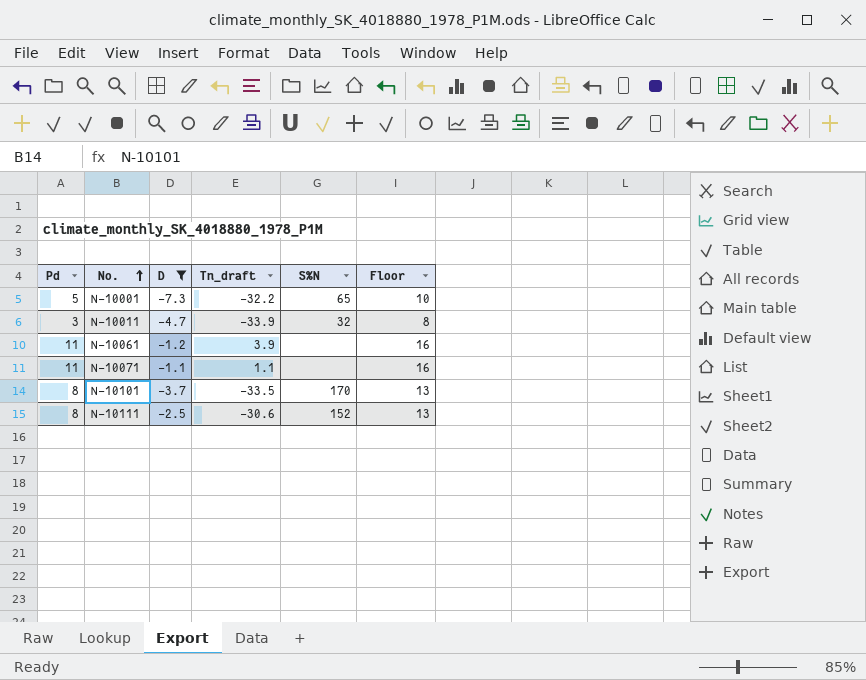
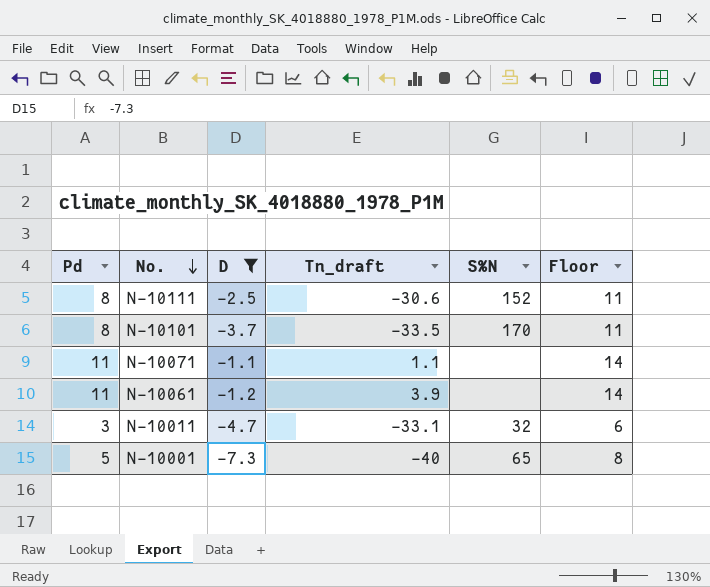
row order: No. ascending -> No. descending
column Floor | formula: [Pd] + 5 -> [Pd] + 3
N-10011 | Tn_draft: -33.9 -> -33.1
N-10001 | Tn_draft: -32.2 -> -40

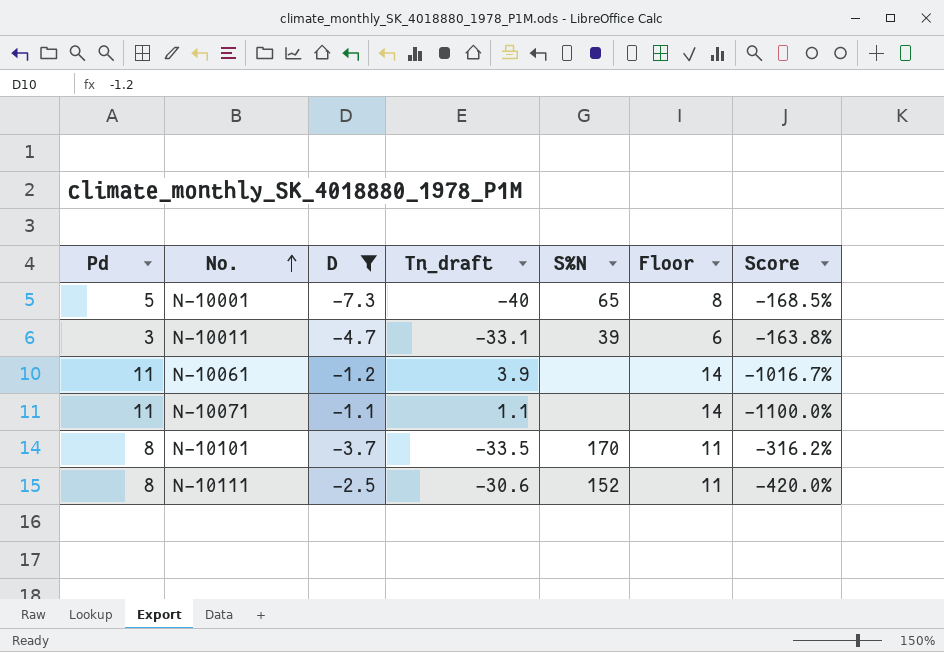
row order: No. descending -> No. ascending
column Score | formula: none -> ([Pd] - [D]) / [D]
N-10011 | S%N: 32 -> 39

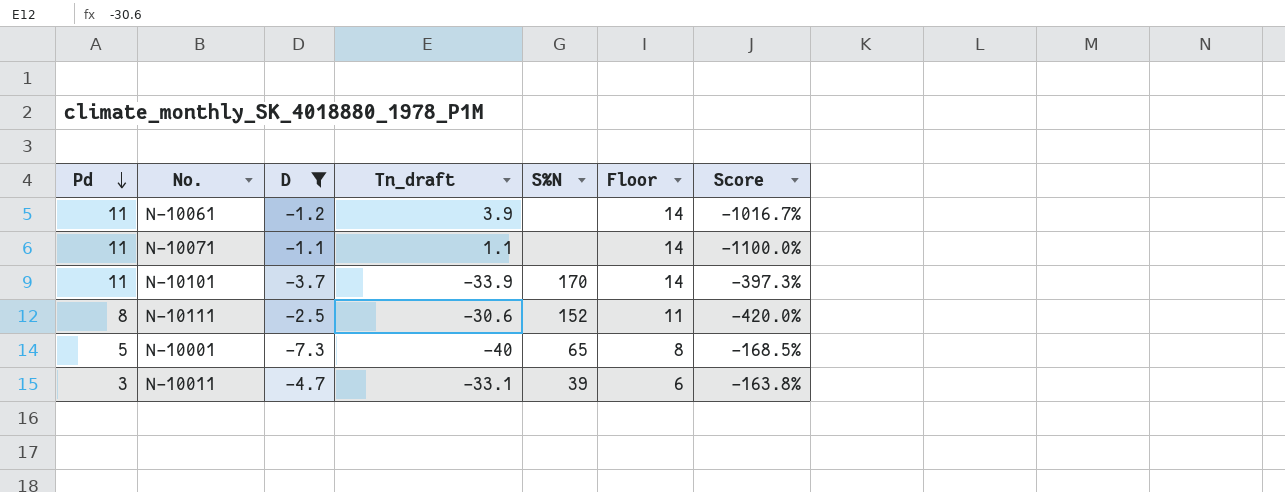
row order: No. ascending -> Pd descending
N-10101 | Pd: 8 -> 11
N-10101 | Tn_draft: -33.5 -> -33.9
N-10101 | Floor: 11 -> 14
N-10101 | Score: -316.2% -> -397.3%

